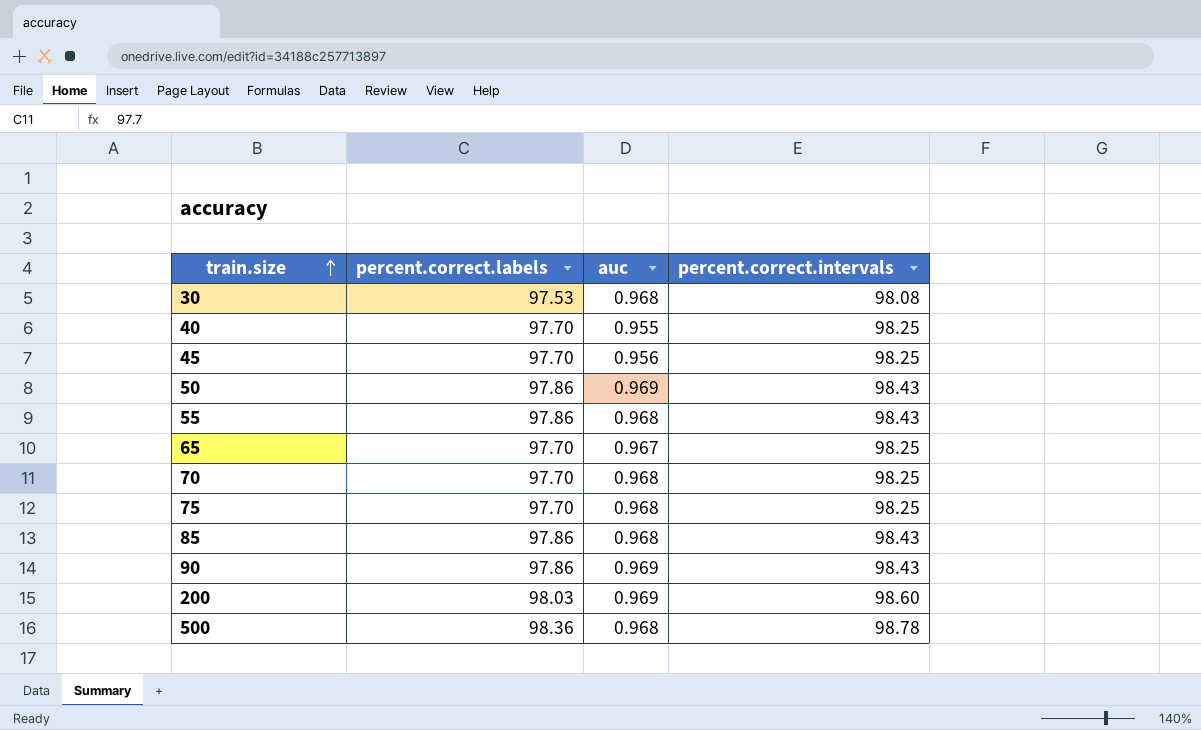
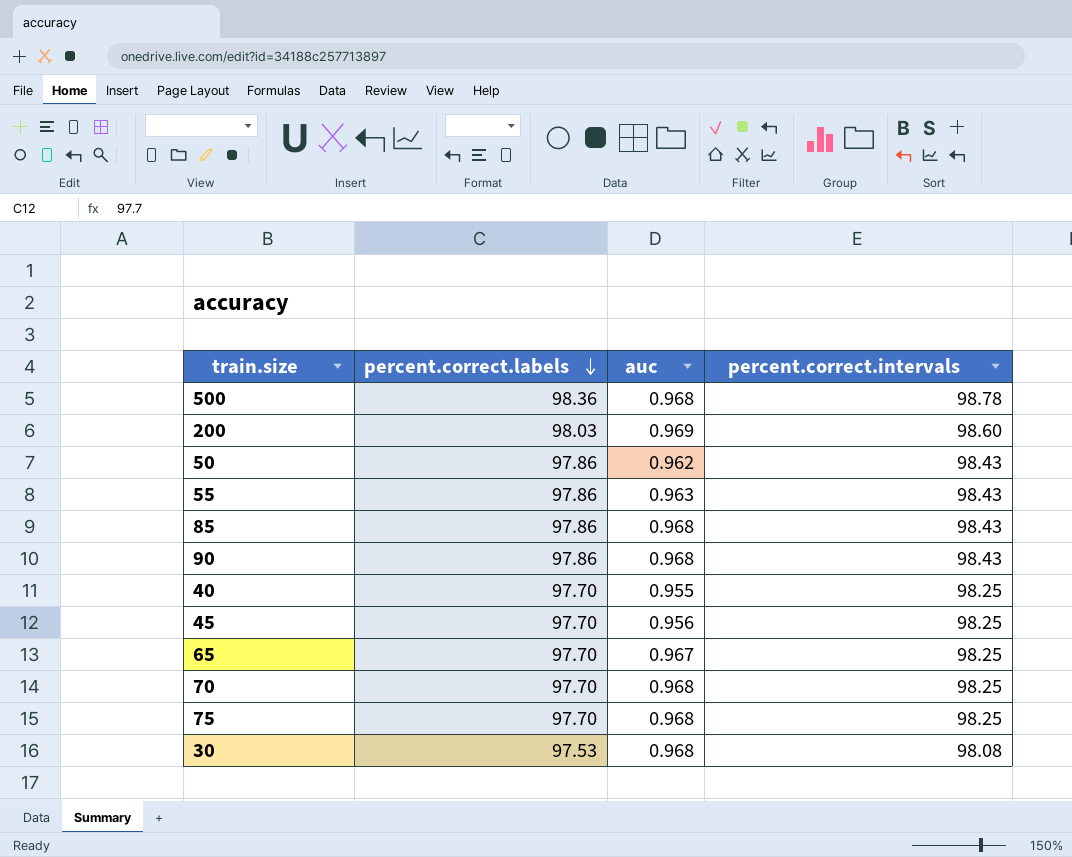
row order: train.size ascending -> percent.correct.labels descending
50 | auc: 0.969 -> 0.962
55 | auc: 0.968 -> 0.963
90 | auc: 0.969 -> 0.968

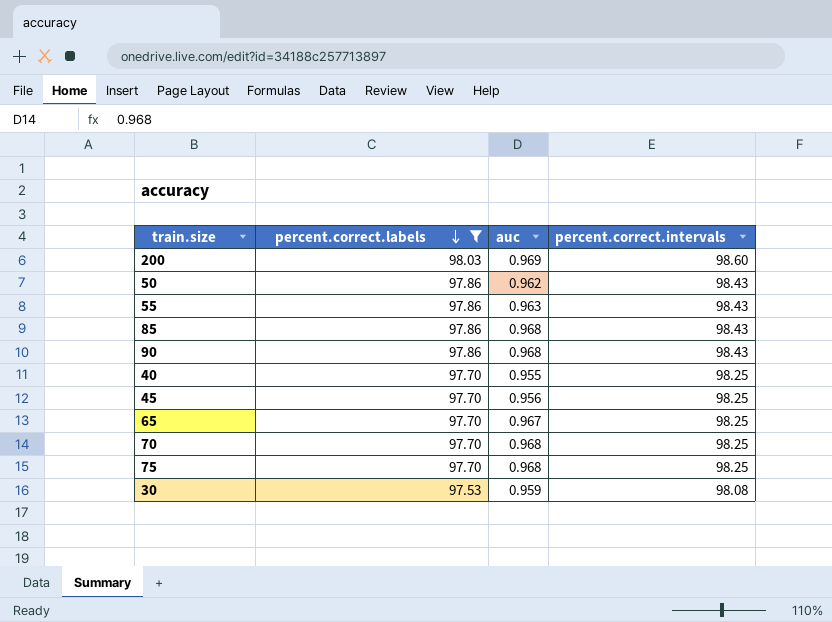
filter: none -> percent.correct.labels != 98.36
30 | auc: 0.968 -> 0.959

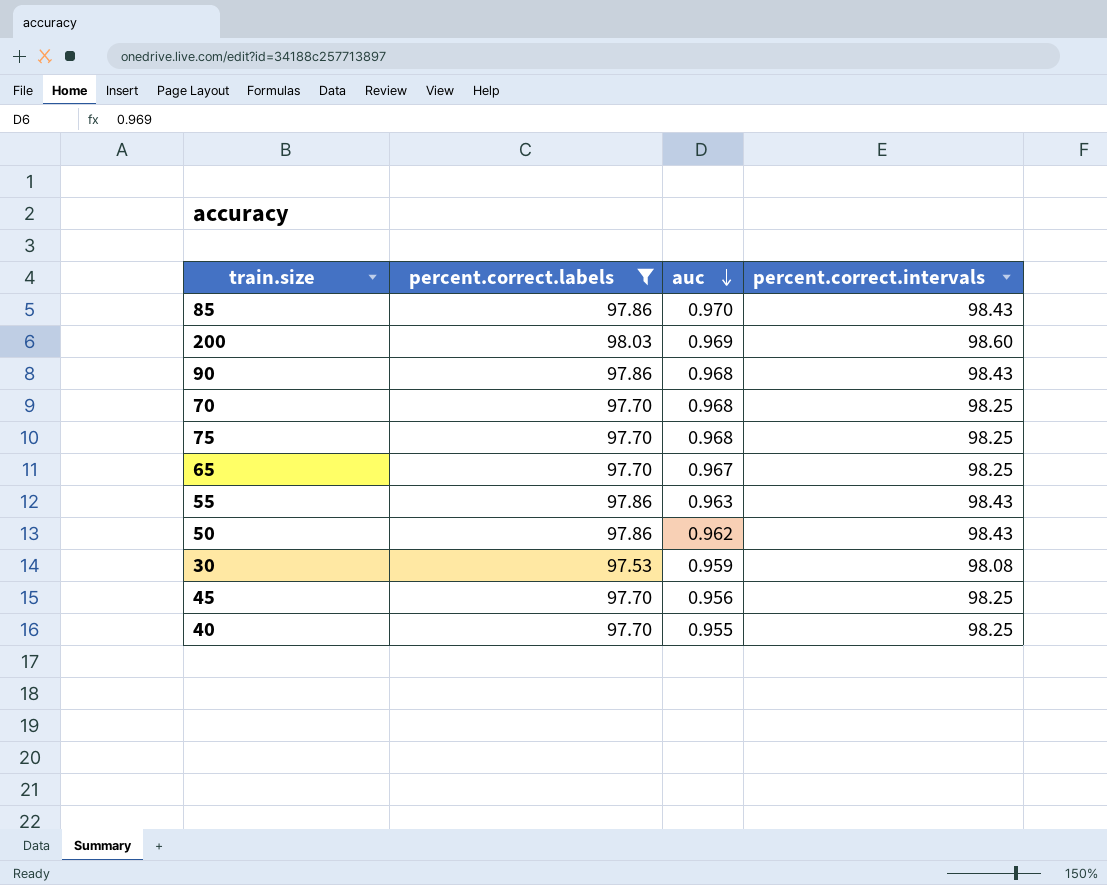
row order: percent.correct.labels descending -> auc descending
85 | auc: 0.968 -> 0.970

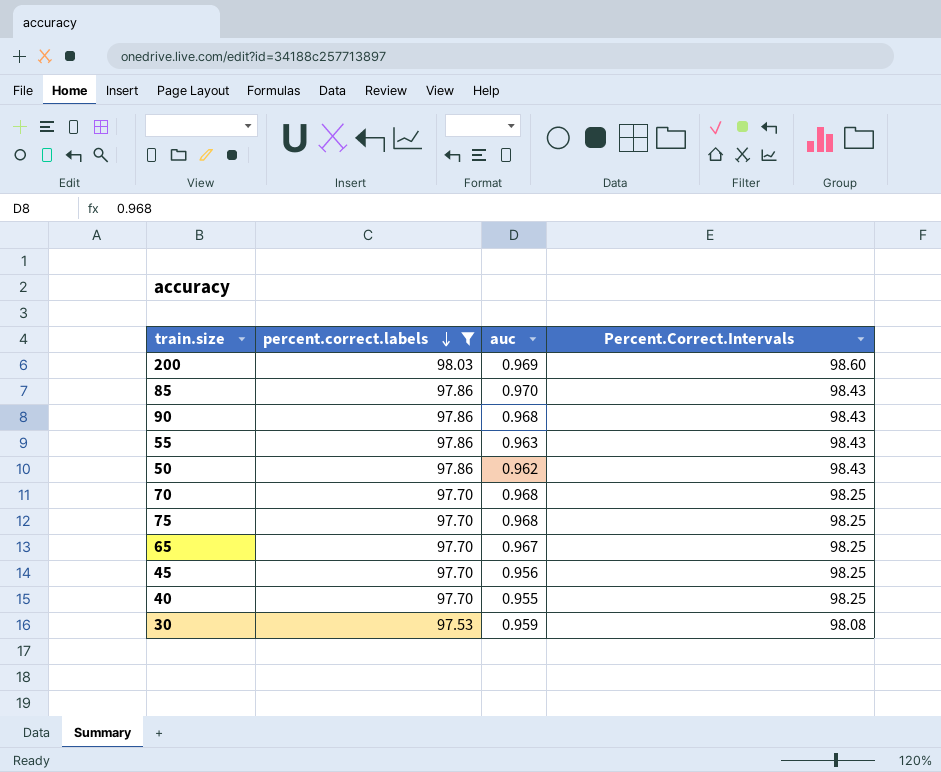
row order: auc descending -> percent.correct.labels descending
column name: percent.correct.intervals -> Percent.Correct.Intervals

